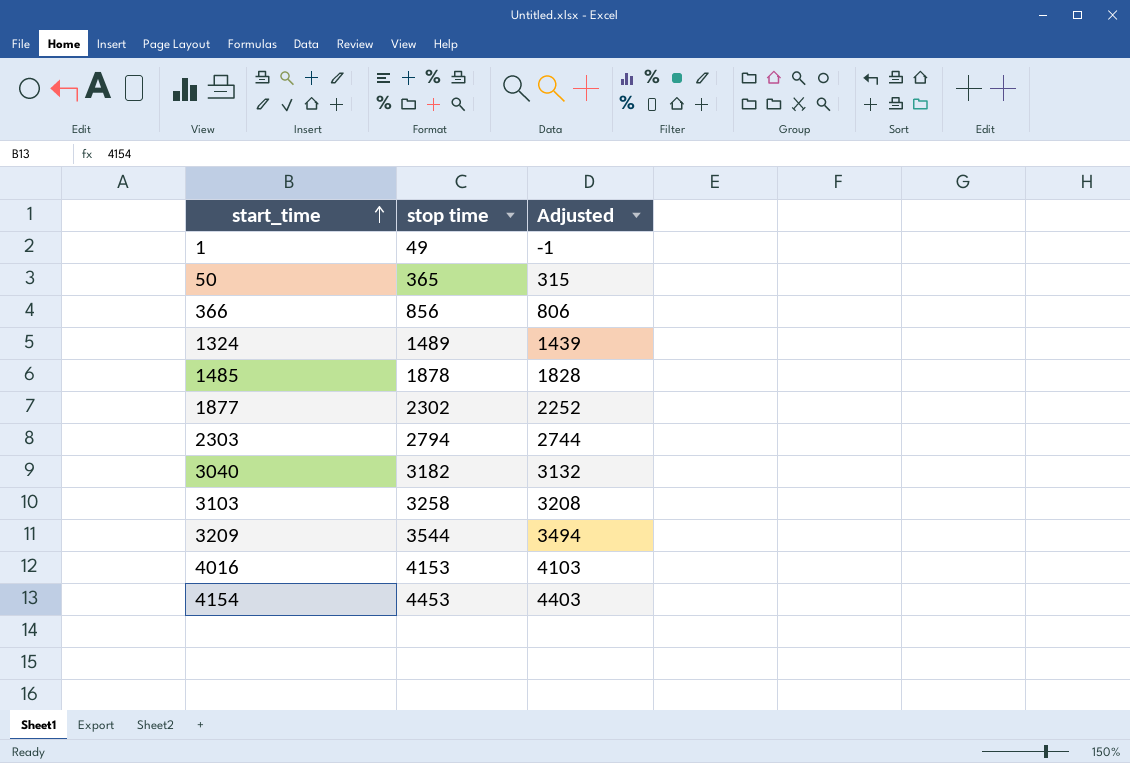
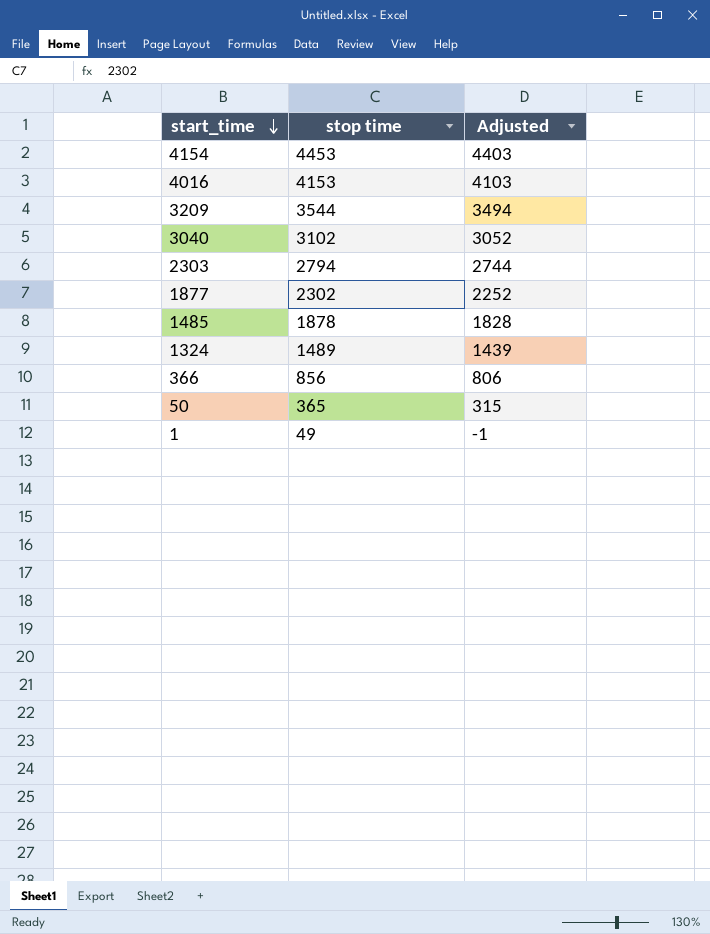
row order: start_time ascending -> start_time descending
row 3103: 3258 | 3208 -> none
3040 | stop time: 3182 -> 3102
3040 | Adjusted: 3132 -> 3052

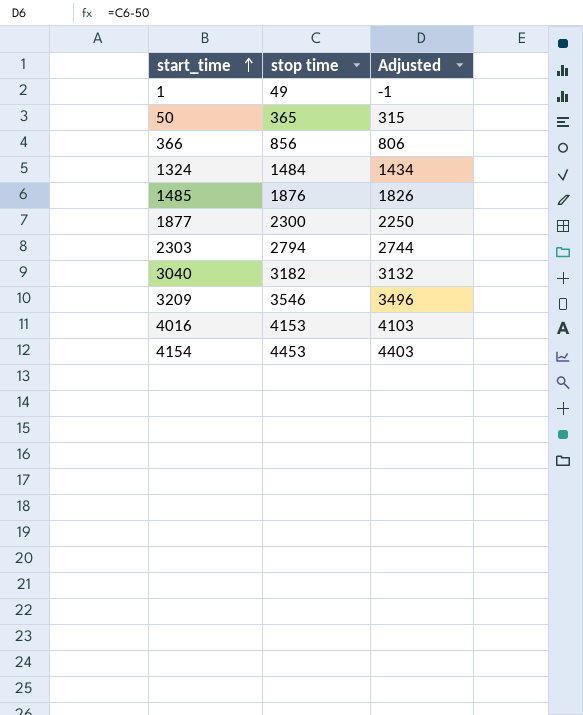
row order: start_time descending -> start_time ascending
1324 | stop time: 1489 -> 1484
1324 | Adjusted: 1439 -> 1434
1485 | stop time: 1878 -> 1876
1485 | Adjusted: 1828 -> 1826
1877 | stop time: 2302 -> 2300
1877 | Adjusted: 2252 -> 2250
3040 | stop time: 3102 -> 3182
3040 | Adjusted: 3052 -> 3132
3209 | stop time: 3544 -> 3546
3209 | Adjusted: 3494 -> 3496

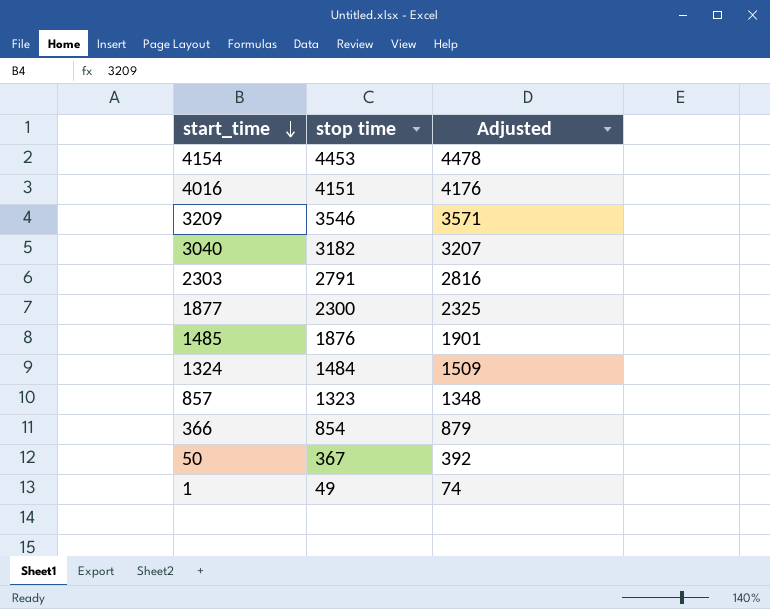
row order: start_time ascending -> start_time descending
column Adjusted | formula: [stop time] - 50 -> [stop time] + 25
4016 | stop time: 4153 -> 4151
2303 | stop time: 2794 -> 2791
row 857: none -> 1323 | 1348
366 | stop time: 856 -> 854
50 | stop time: 365 -> 367

